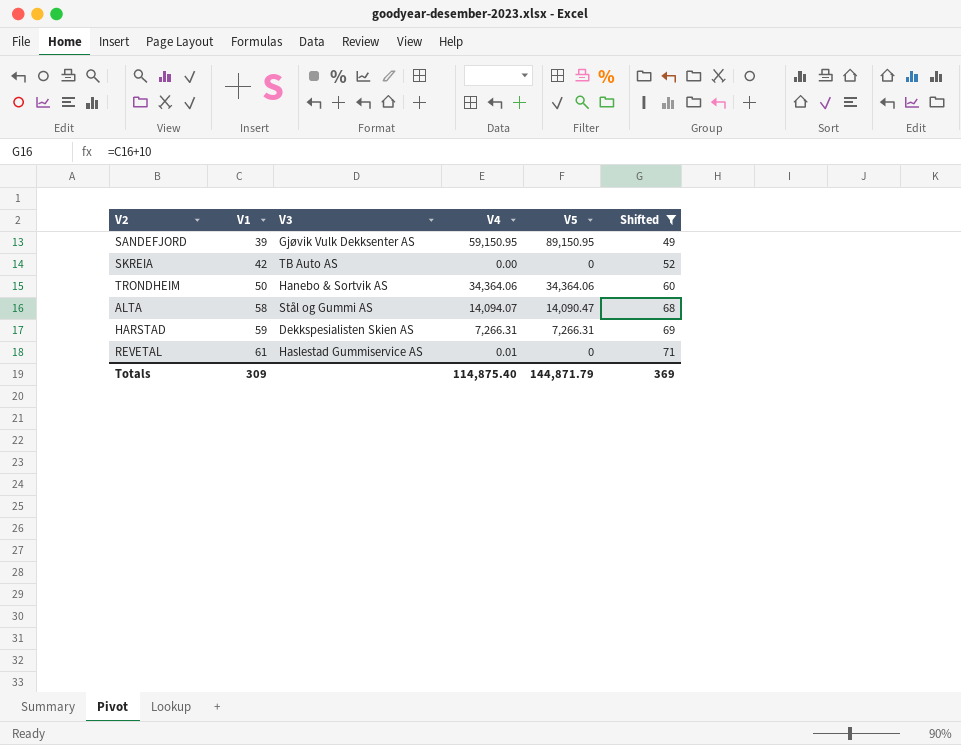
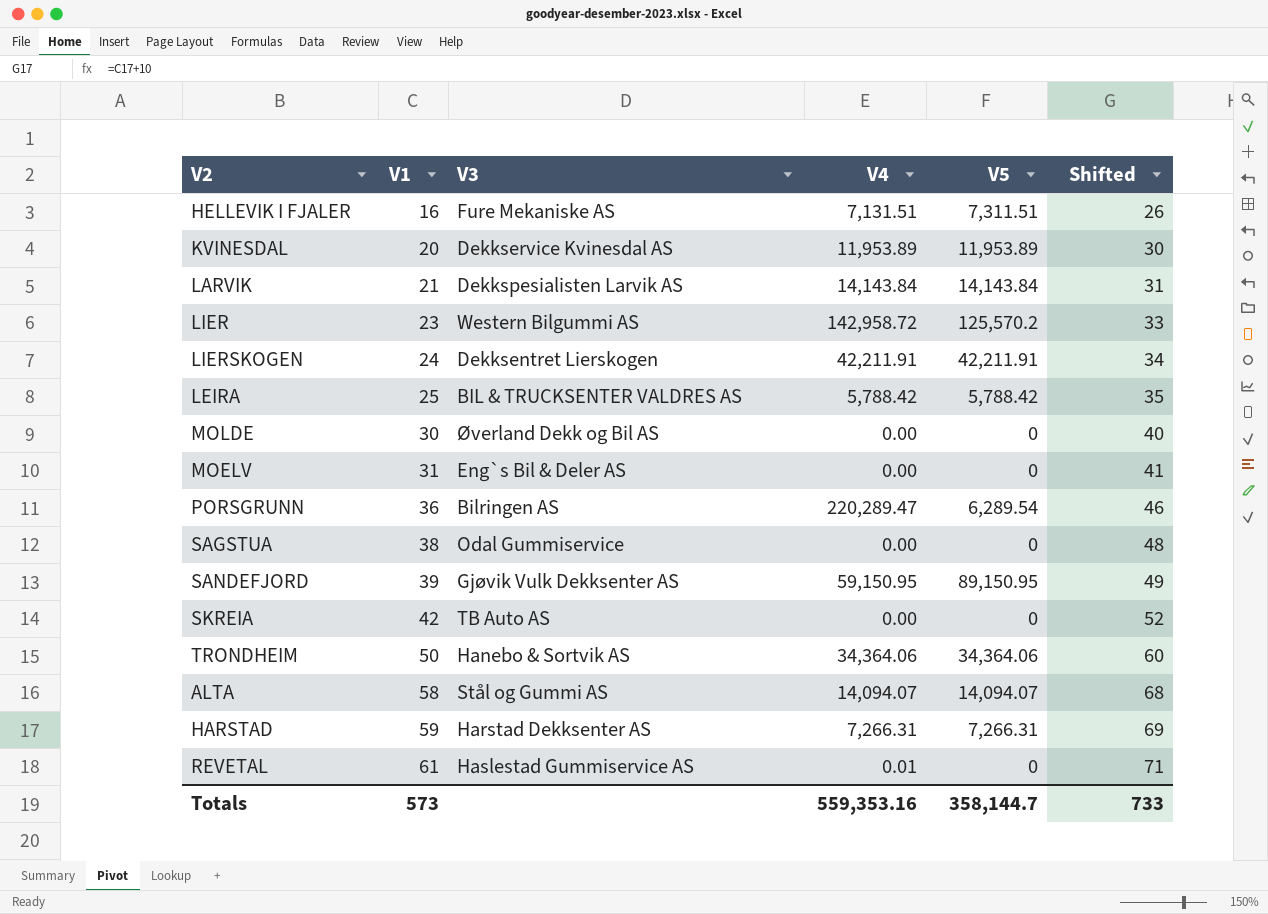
filter: Shifted >= 49 -> none
ALTA | V5: 14,090.47 -> 14,094.07
HARSTAD | V3: Dekkspesialisten Skien AS -> Harstad Dekksenter AS
Totals | V1: 309 -> 573
Totals | V4: 114,875.40 -> 559,353.16
Totals | V5: 144,871.79 -> 358,144.7
Totals | Shifted: 369 -> 733

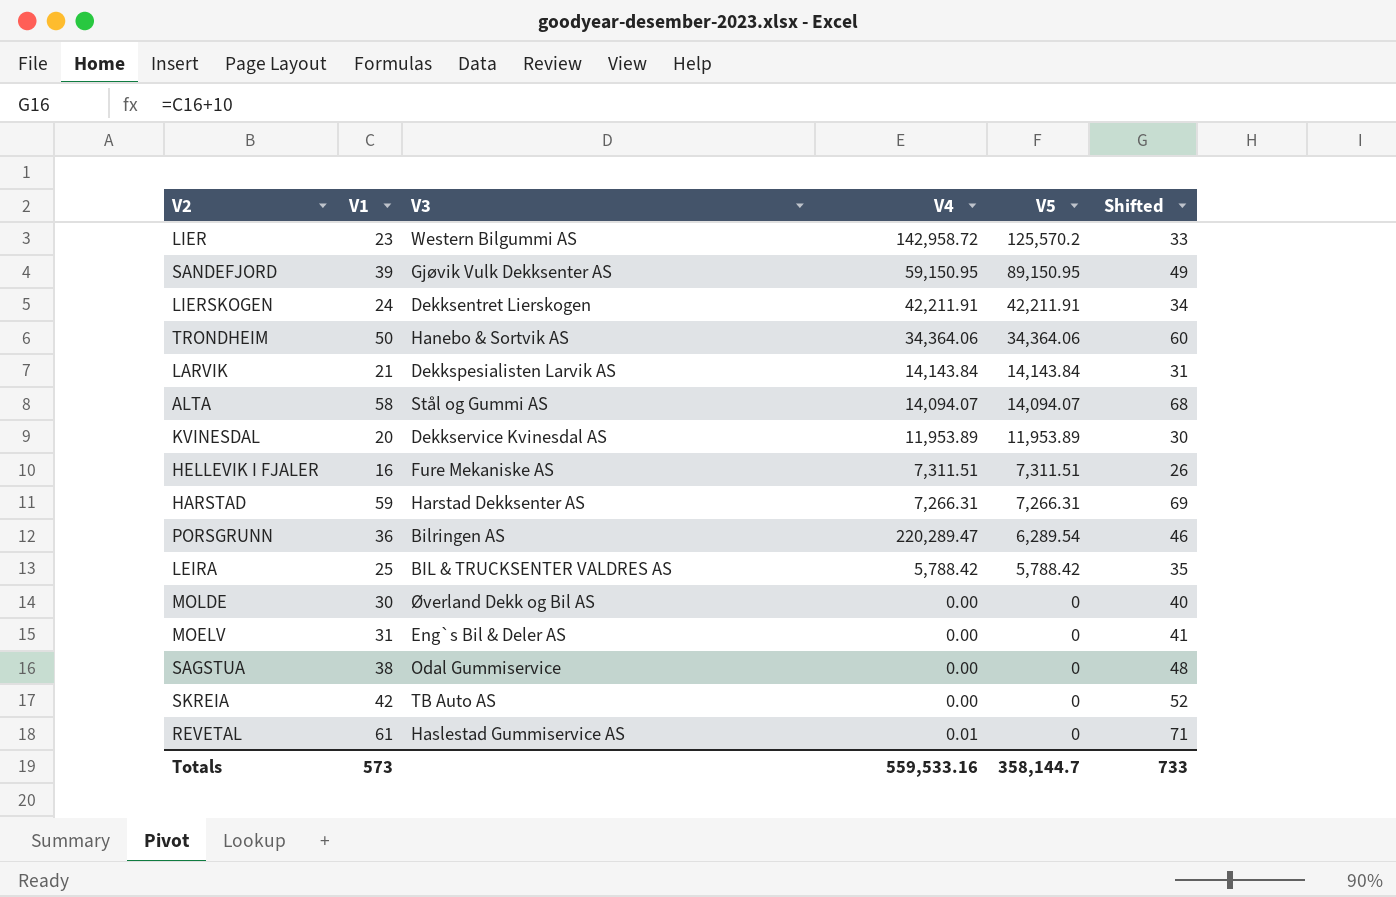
row order: V1 ascending -> V5 descending
HELLEVIK I FJALER | V4: 7,131.51 -> 7,311.51
Totals | V4: 559,353.16 -> 559,533.16

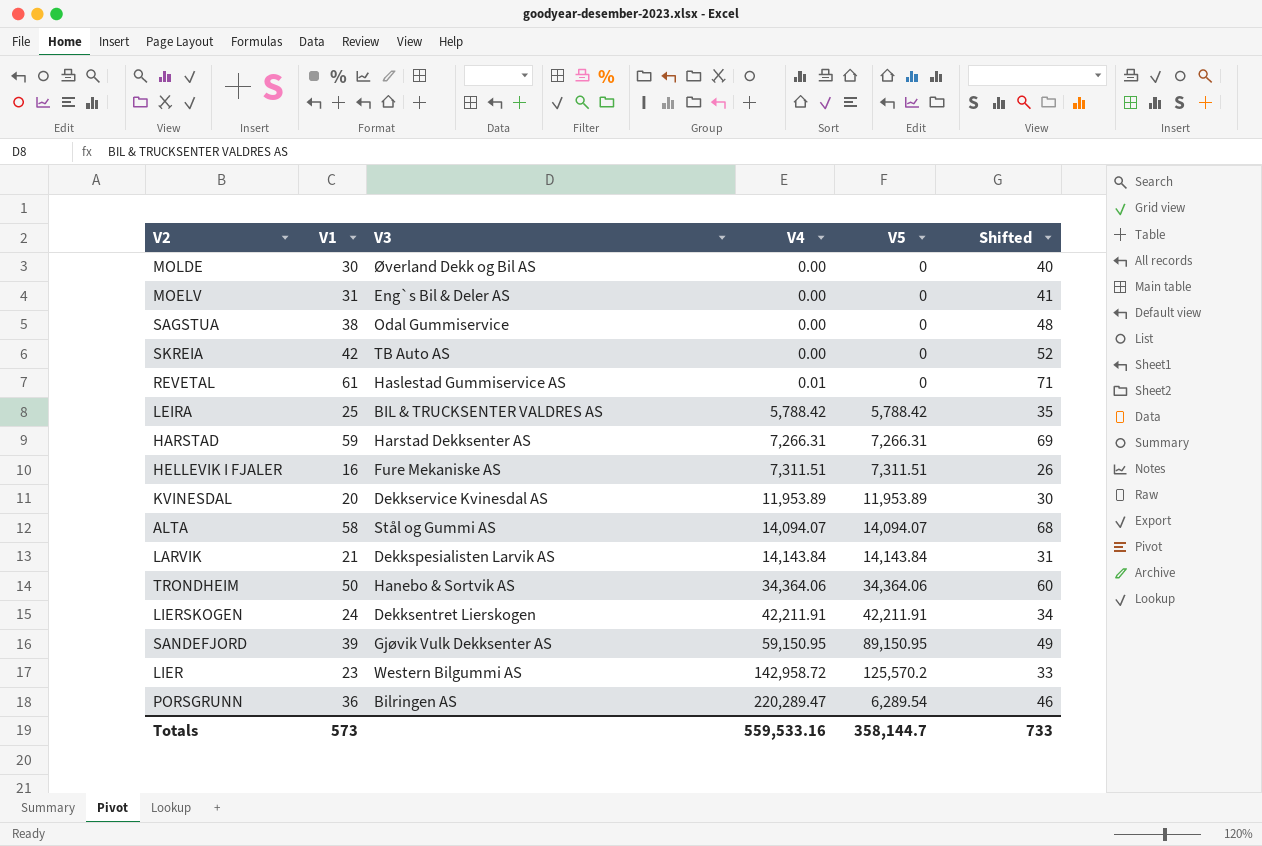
row order: V5 descending -> V4 ascending

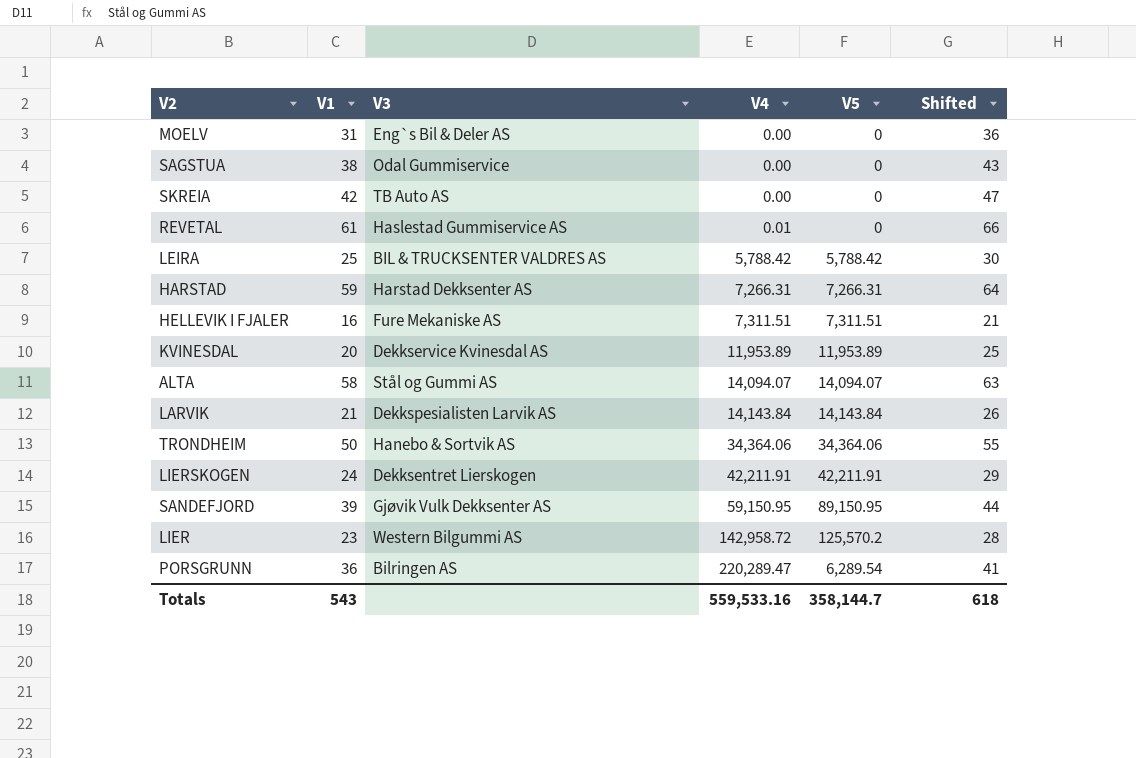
column Shifted | formula: [V1] + 10 -> [V1] + 5
row MOLDE: 30 | Øverland Dekk og Bil AS | 0.00 | 0 | 40 -> none
Totals | V1: 573 -> 543
Totals | Shifted: 733 -> 618

